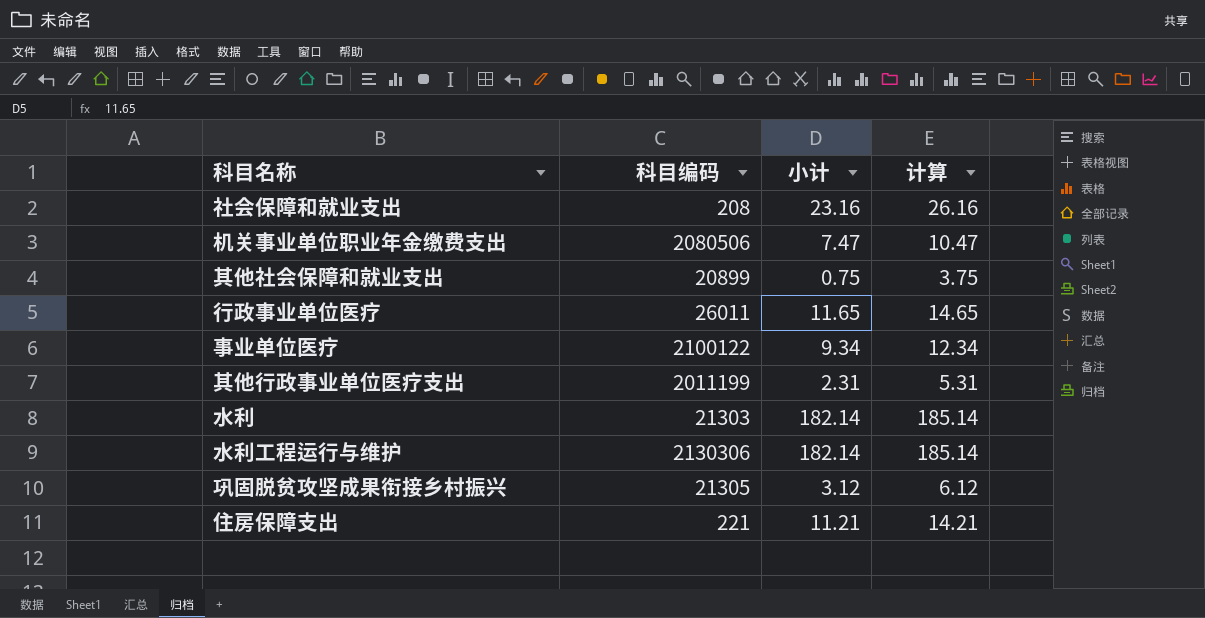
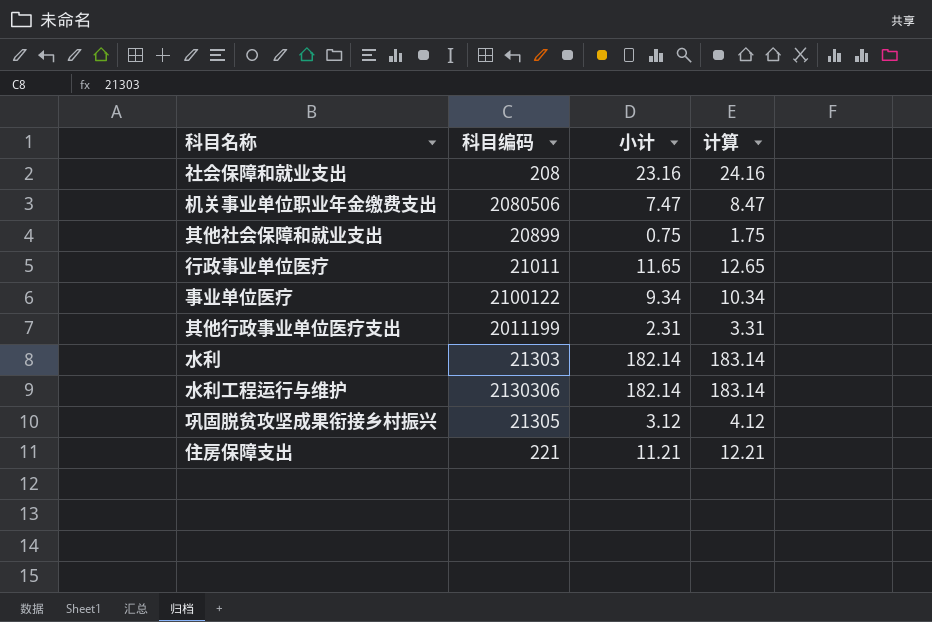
column 计算 | formula: [小计] + 3 -> [小计] + 1
行政事业单位医疗 | 科目编码: 26011 -> 21011

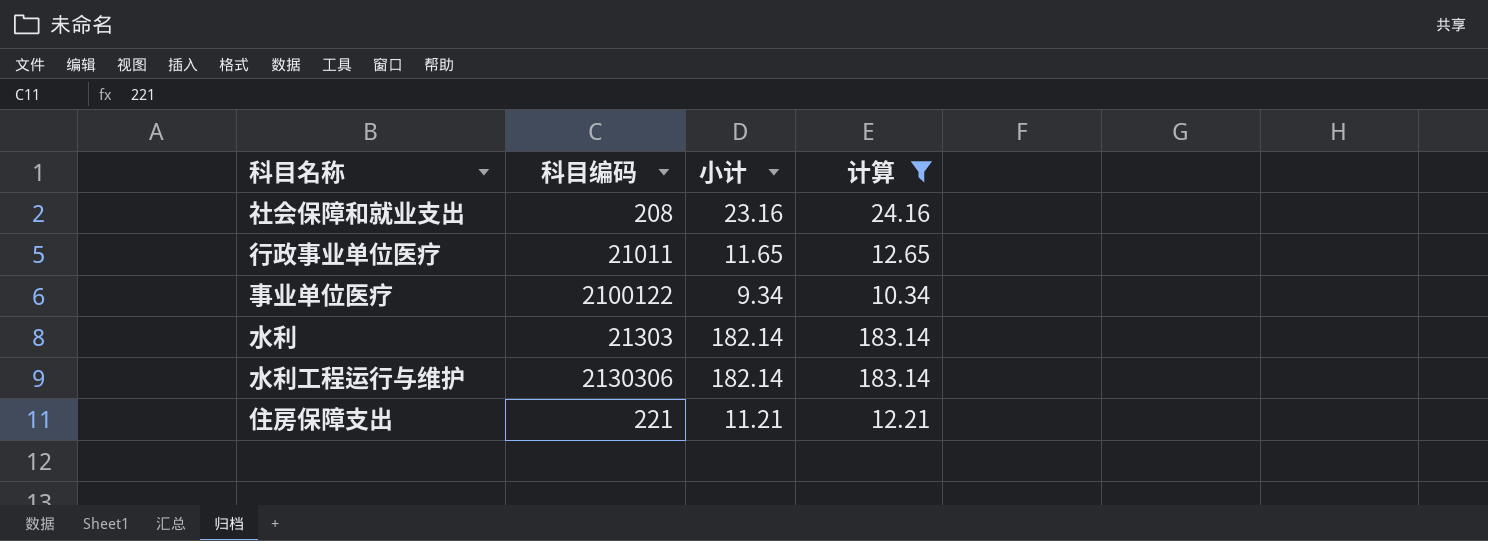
filter: none -> 计算 >= 10.34

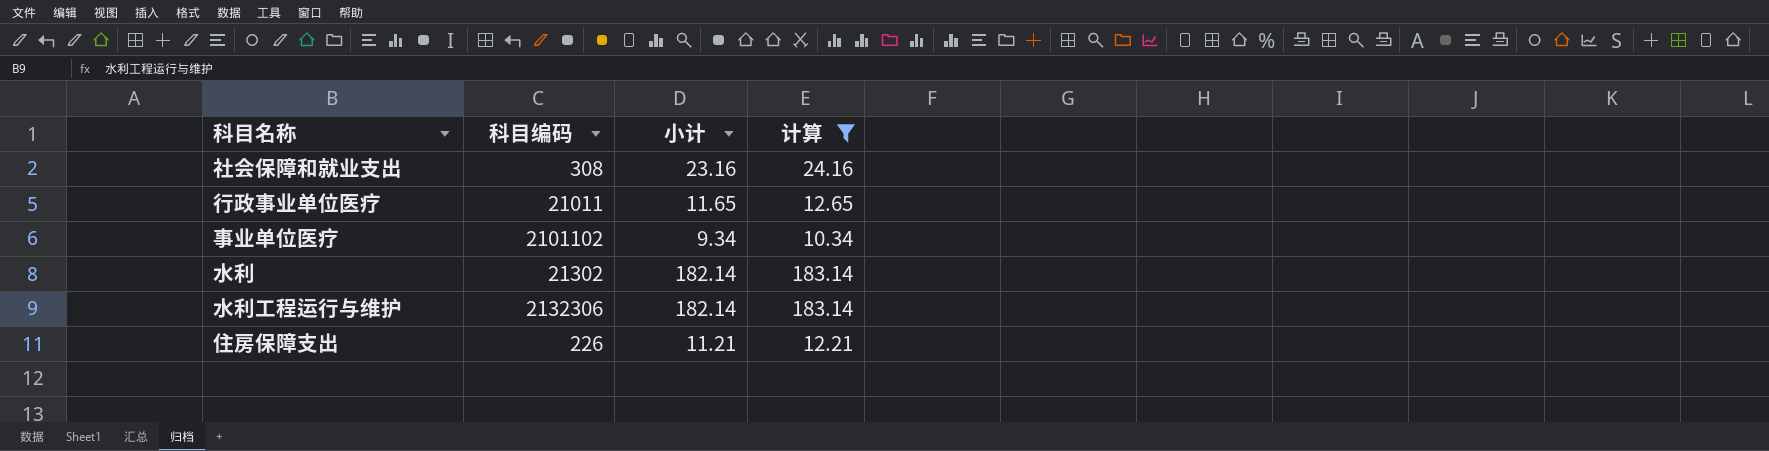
社会保障和就业支出 | 科目编码: 208 -> 308
事业单位医疗 | 科目编码: 2100122 -> 2101102
水利 | 科目编码: 21303 -> 21302
水利工程运行与维护 | 科目编码: 2130306 -> 2132306
住房保障支出 | 科目编码: 221 -> 226

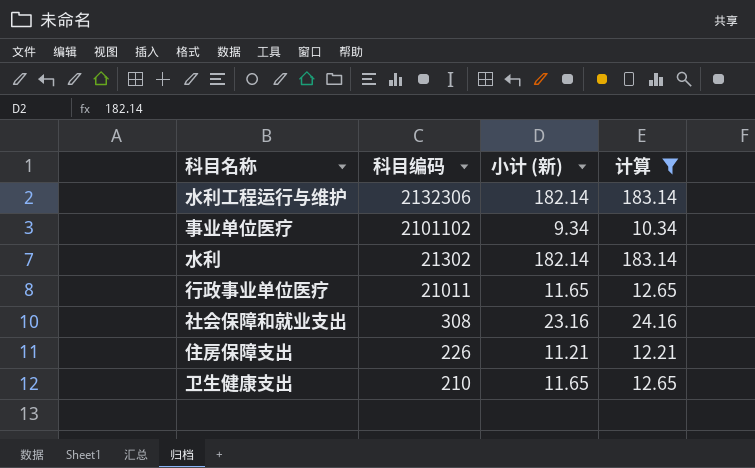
row order: none -> 科目编码 descending
column name: 小计 -> 小计 (新)
row 卫生健康支出: none -> 210 | 11.65 | 12.65

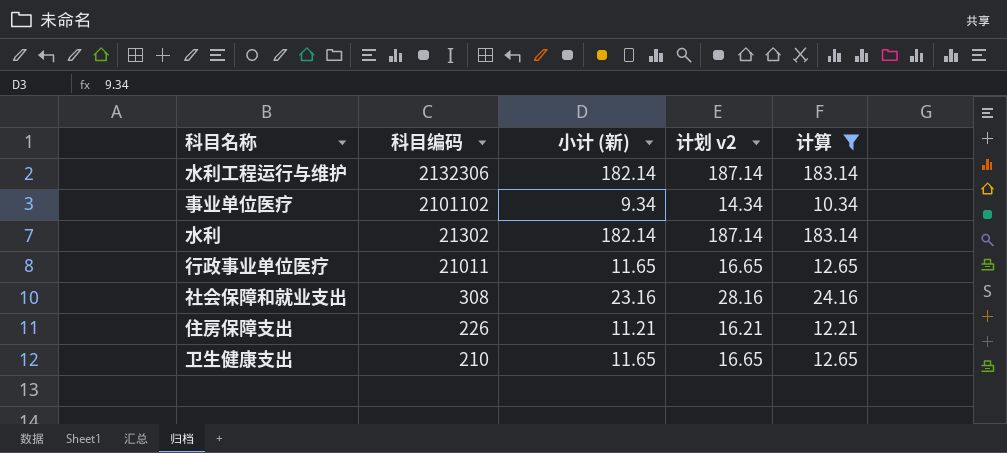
column 计划 v2 | formula: none -> [小计 (新)] + 5

